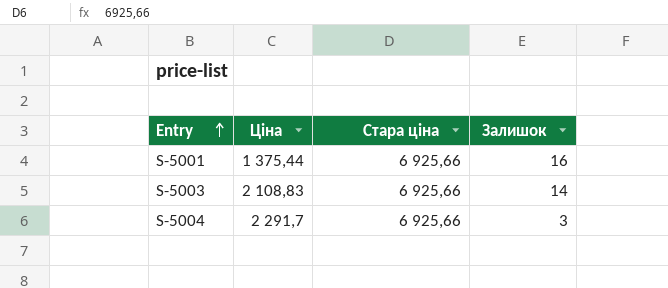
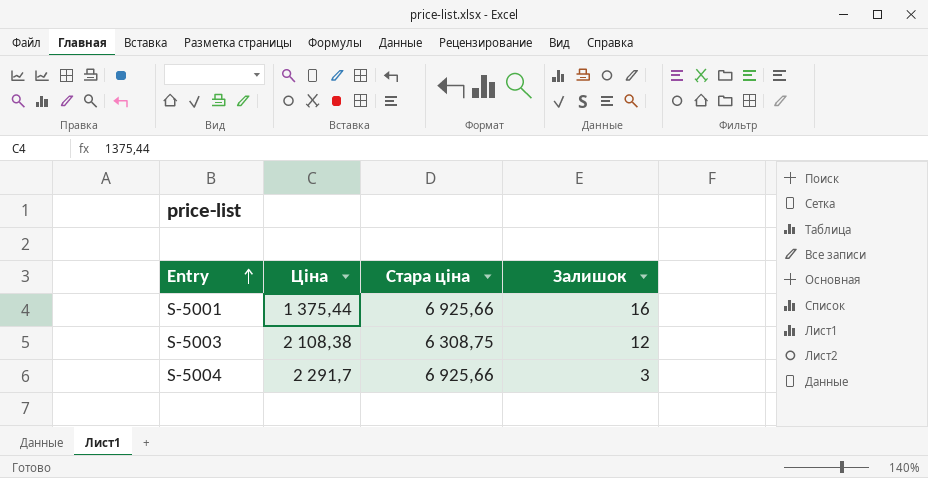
S-5003 | Ціна: 2 108,83 -> 2 108,38
S-5003 | Стара ціна: 6 925,66 -> 6 308,75
S-5003 | Залишок: 14 -> 12

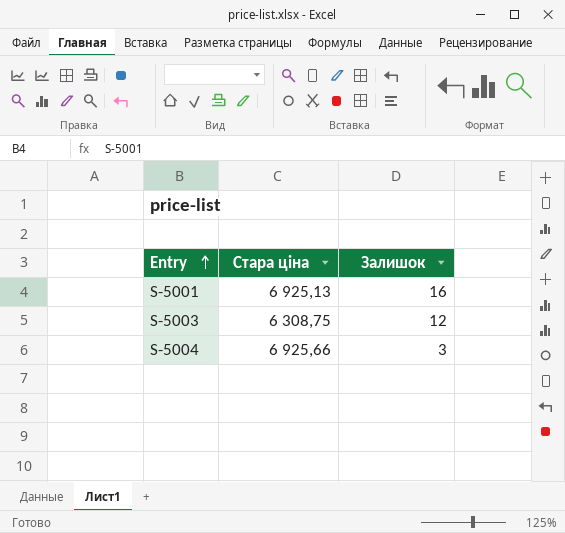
column Ціна | position: 2 -> none
S-5001 | Стара ціна: 6 925,66 -> 6 925,13

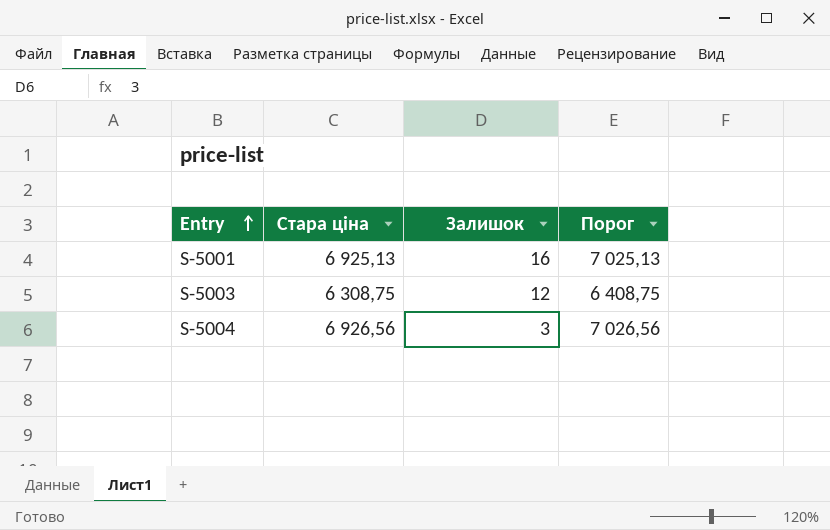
column Порог | formula: none -> [Стара ціна] + 100
S-5004 | Стара ціна: 6 925,66 -> 6 926,56

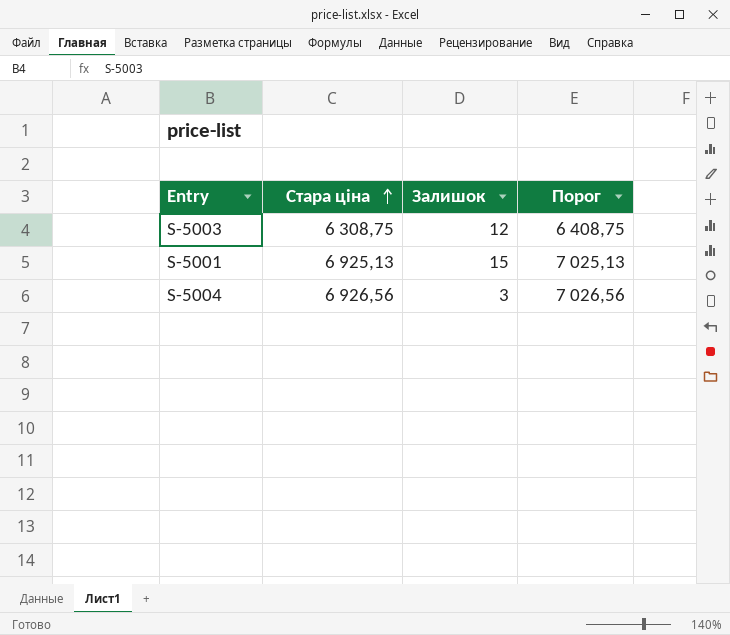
row order: Entry ascending -> Стара ціна ascending
S-5001 | Залишок: 16 -> 15

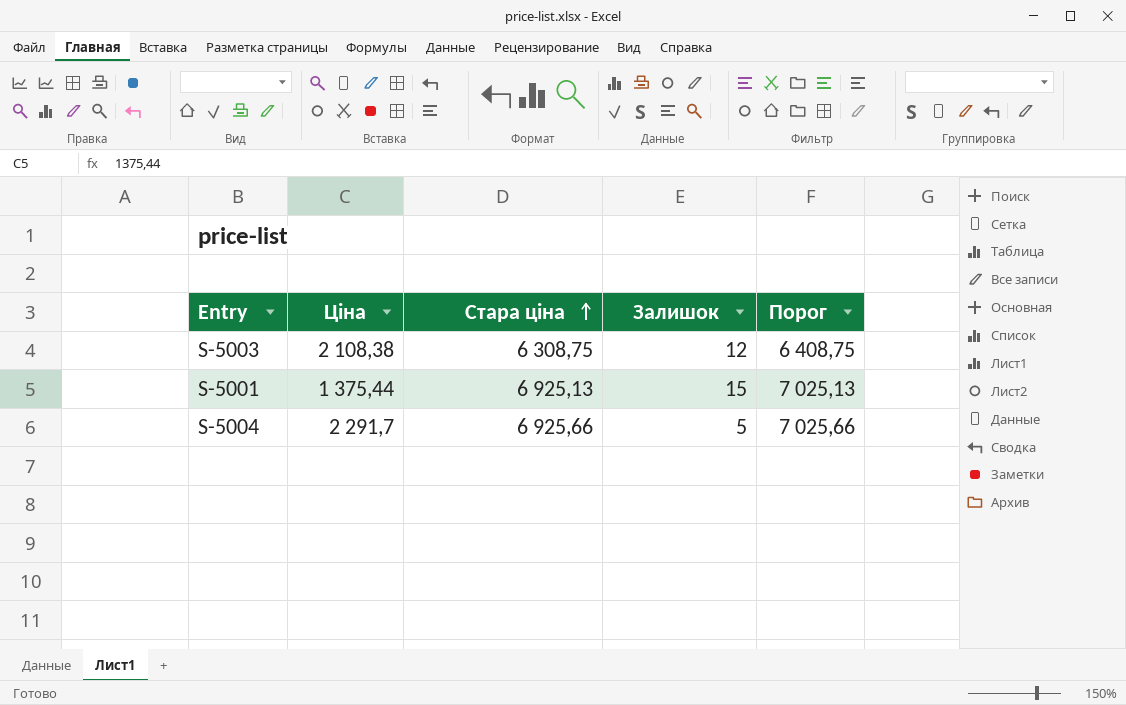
column Ціна | position: none -> 2
S-5004 | Стара ціна: 6 926,56 -> 6 925,66
S-5004 | Залишок: 3 -> 5
S-5004 | Порог: 7 026,56 -> 7 025,66

